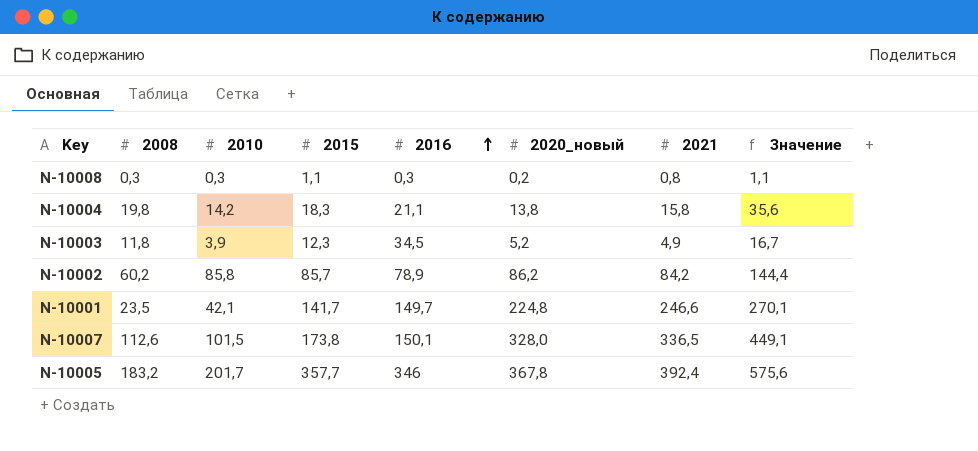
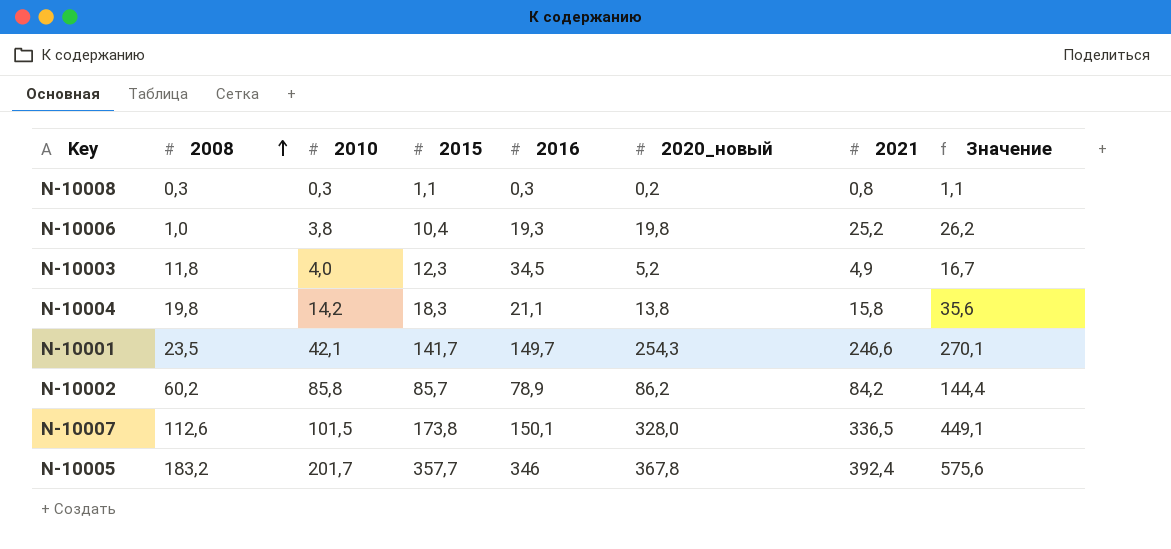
row order: 2016 ascending -> 2008 ascending
row N-10006: none -> 1,0 | 3,8 | 10,4 | 19,3 | 19,8 | 25,2 | 26,2
N-10003 | 2010: 3,9 -> 4,0
N-10001 | 2020_новый: 224,8 -> 254,3

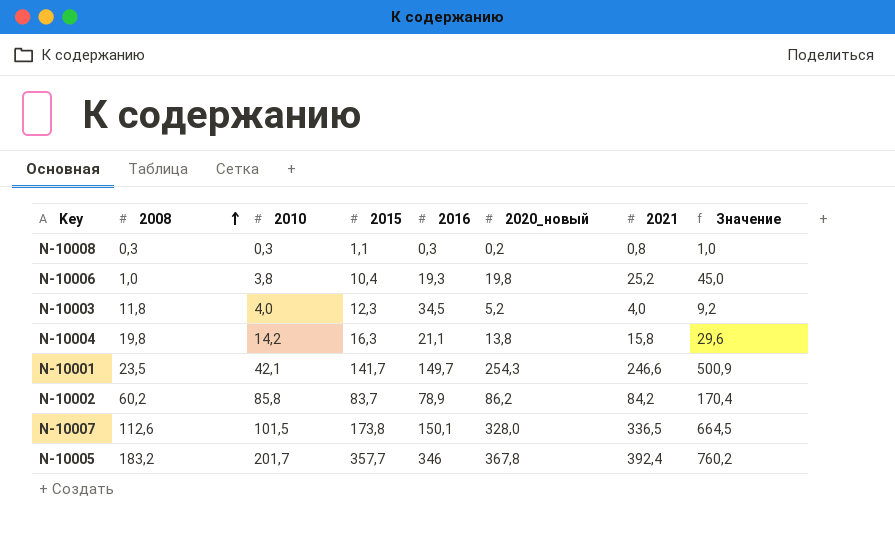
column Значение | formula: [2008] + [2021] -> [2020_новый] + [2021]
N-10003 | 2021: 4,9 -> 4,0
N-10004 | 2015: 18,3 -> 16,3
N-10002 | 2015: 85,7 -> 83,7

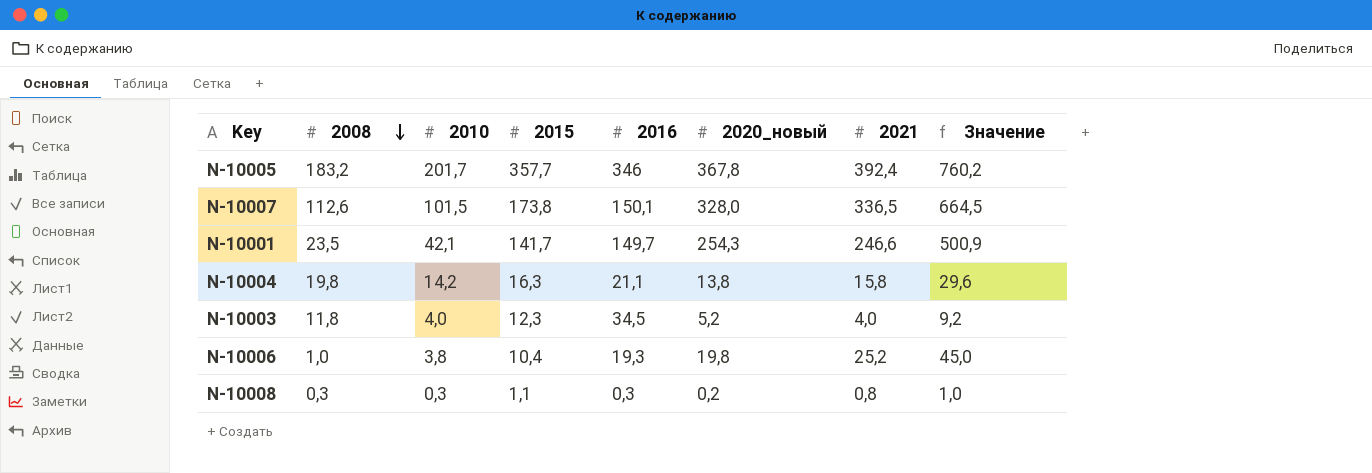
row order: 2008 ascending -> 2008 descending
row N-10002: 60,2 | 85,8 | 83,7 | 78,9 | 86,2 | 84,2 | 170,4 -> none

